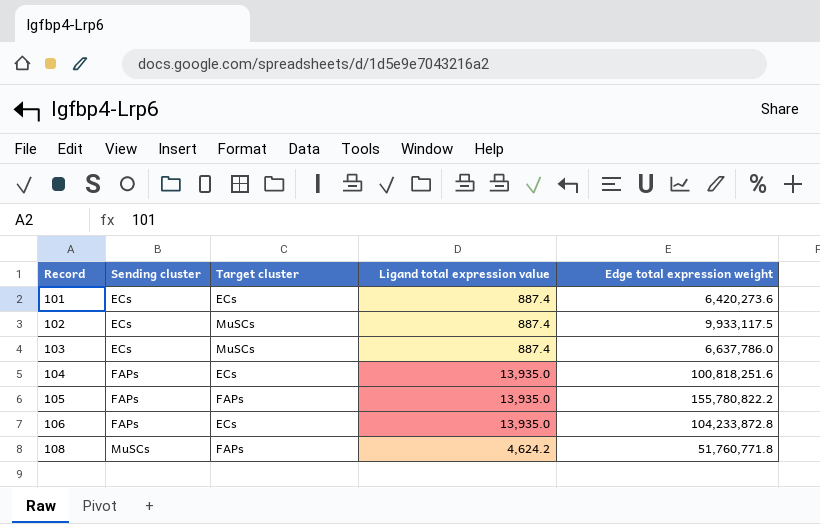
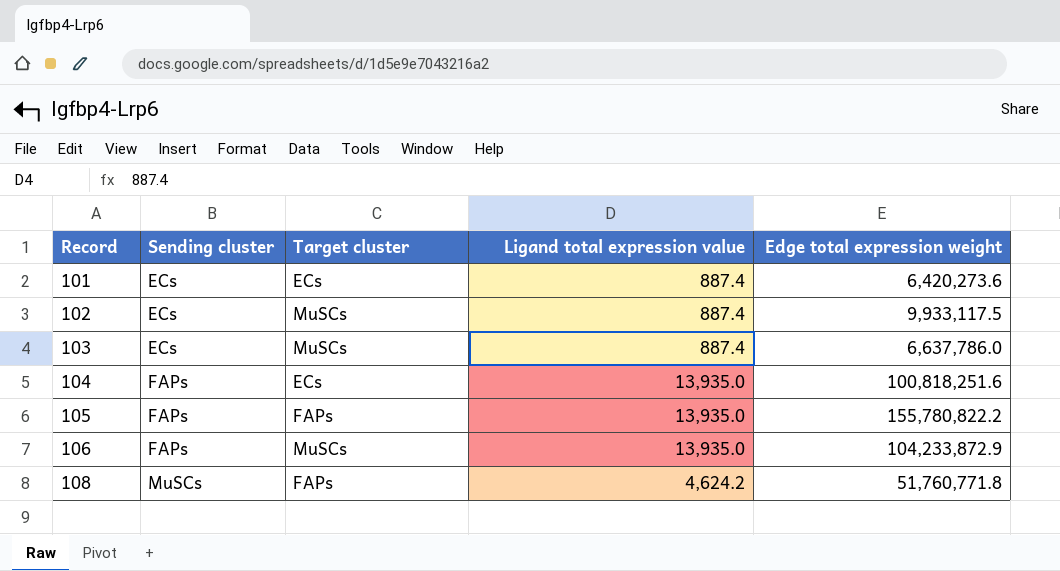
106 | Target cluster: ECs -> MuSCs
106 | Edge total expression weight: 104,233,872.8 -> 104,233,872.9

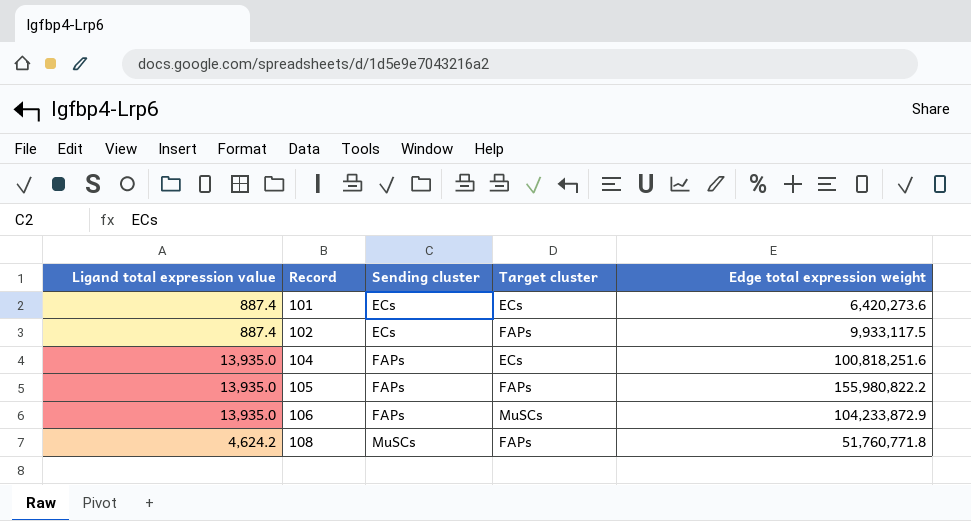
column Ligand total expression value | position: 4 -> 1
row 103: ECs | MuSCs | 887.4 | 6,637,786.0 -> none
102 | Target cluster: MuSCs -> FAPs
105 | Edge total expression weight: 155,780,822.2 -> 155,980,822.2

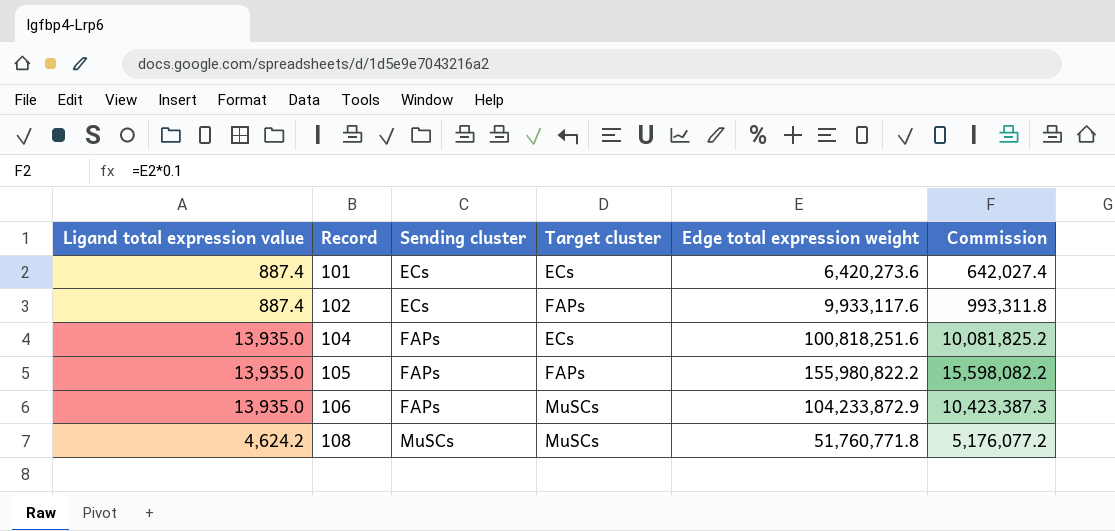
column Commission | formula: none -> [Edge total expression weight] * 0.1
102 | Edge total expression weight: 9,933,117.5 -> 9,933,117.6
108 | Target cluster: FAPs -> MuSCs

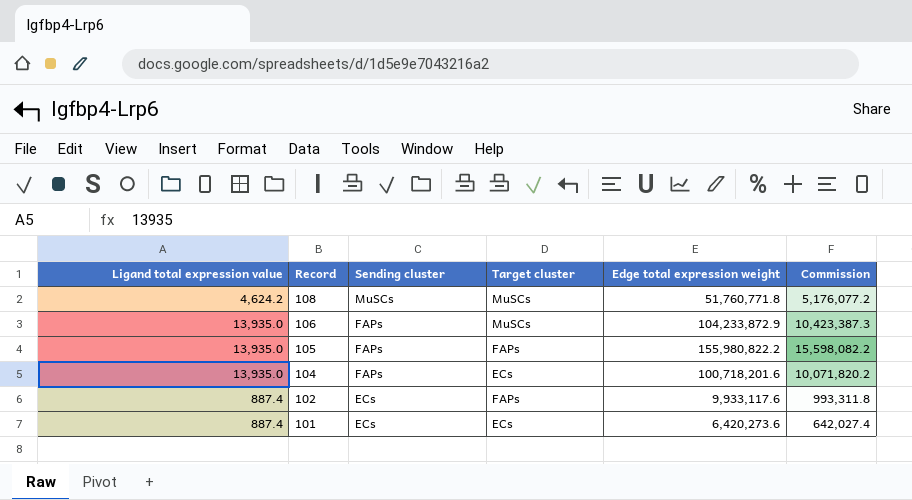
row order: Record ascending -> Record descending
104 | Edge total expression weight: 100,818,251.6 -> 100,718,201.6
104 | Commission: 10,081,825.2 -> 10,071,820.2

